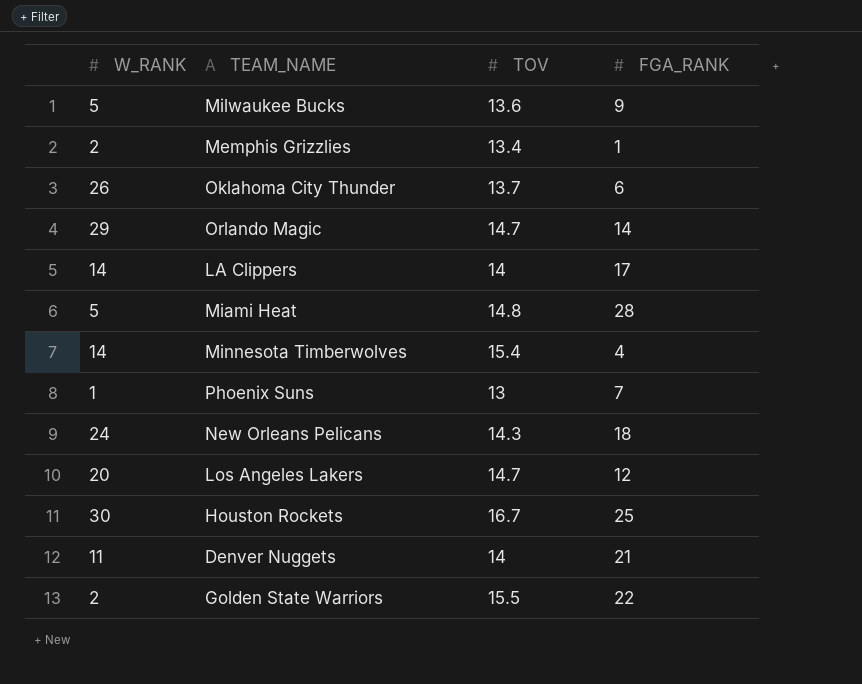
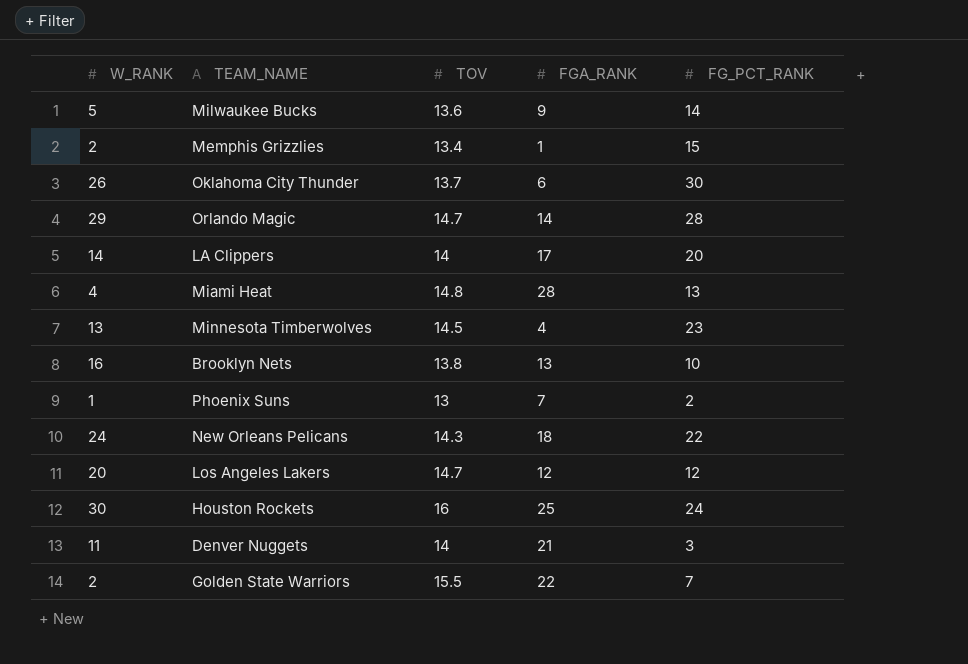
column FG_PCT_RANK | position: none -> 5
Miami Heat | W_RANK: 5 -> 4
Minnesota Timberwolves | W_RANK: 14 -> 13
Minnesota Timberwolves | TOV: 15.4 -> 14.5
row Brooklyn Nets: none -> 16 | 13.8 | 13 | 10
Houston Rockets | TOV: 16.7 -> 16

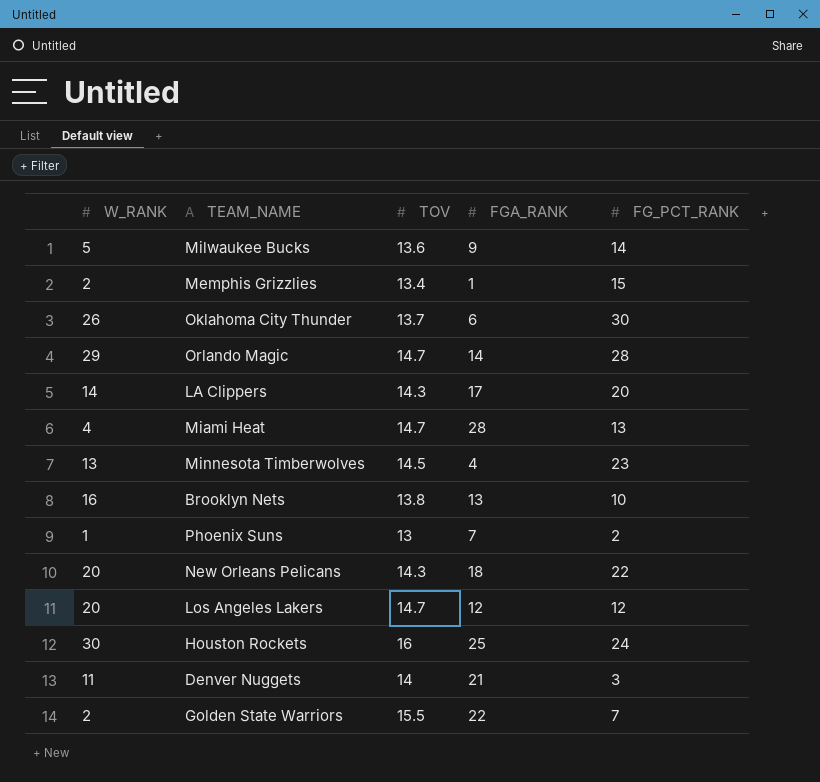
LA Clippers | TOV: 14 -> 14.3
Miami Heat | TOV: 14.8 -> 14.7
New Orleans Pelicans | W_RANK: 24 -> 20

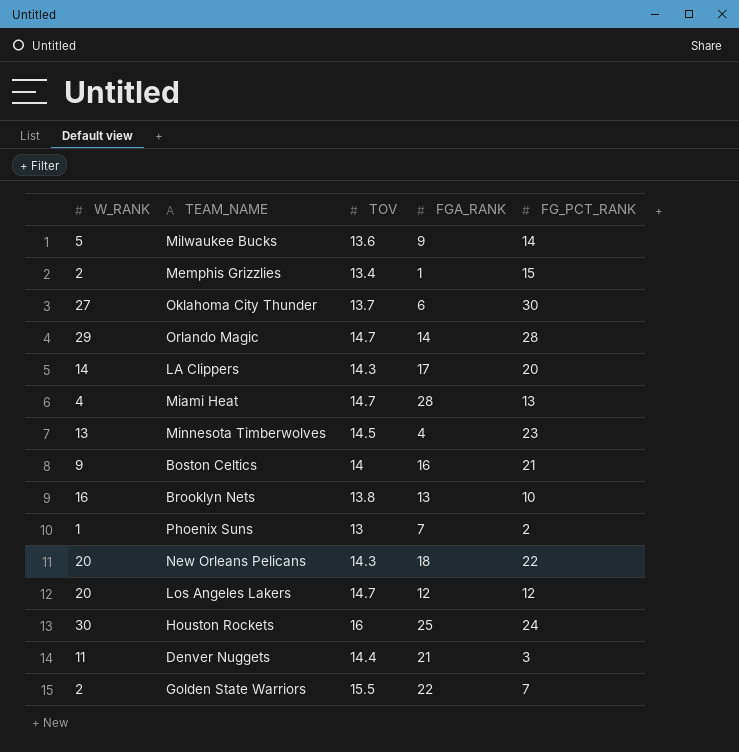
Oklahoma City Thunder | W_RANK: 26 -> 27
row Boston Celtics: none -> 9 | 14 | 16 | 21
Denver Nuggets | TOV: 14 -> 14.4

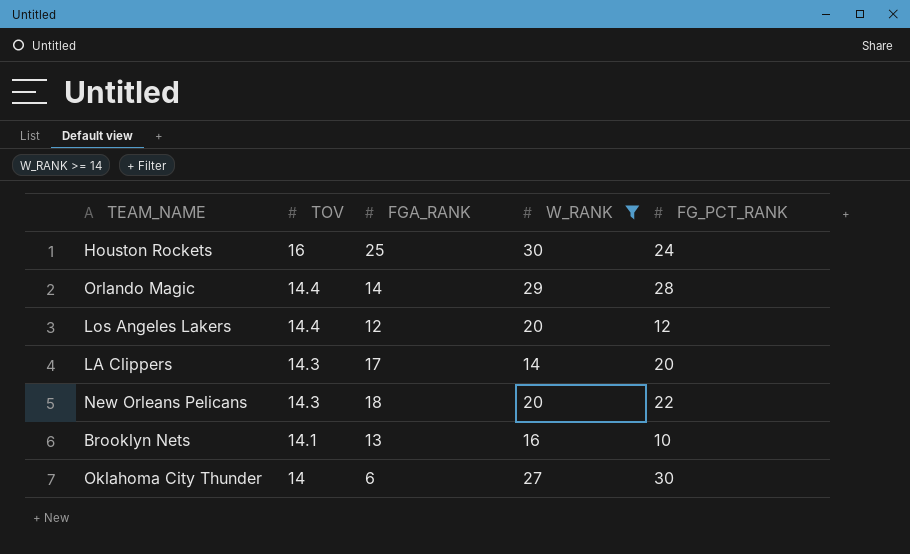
filter: none -> W_RANK >= 14
row order: none -> TOV descending
column W_RANK | position: 1 -> 4
Orlando Magic | TOV: 14.7 -> 14.4
Los Angeles Lakers | TOV: 14.7 -> 14.4
Brooklyn Nets | TOV: 13.8 -> 14.1
Oklahoma City Thunder | TOV: 13.7 -> 14

